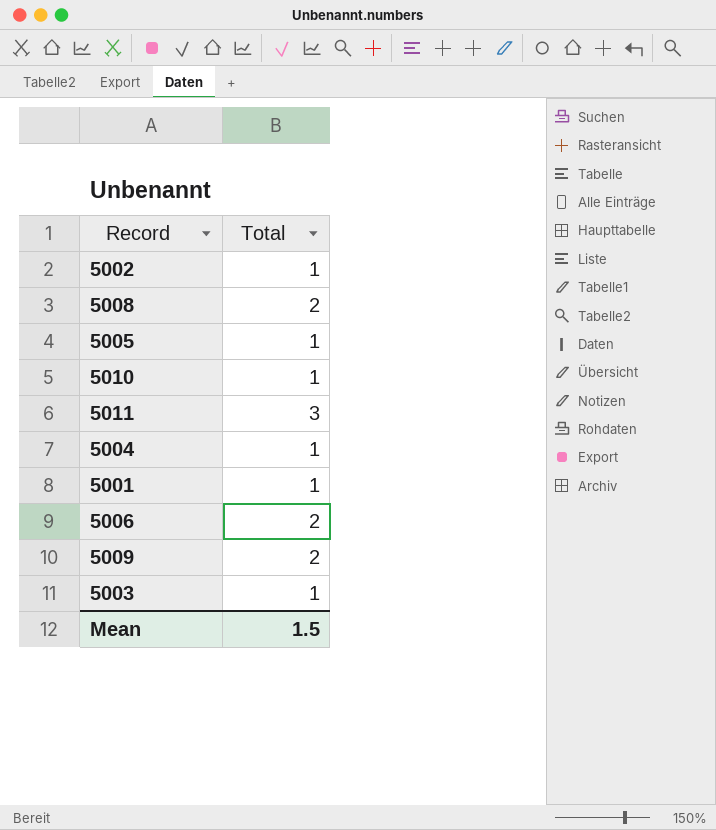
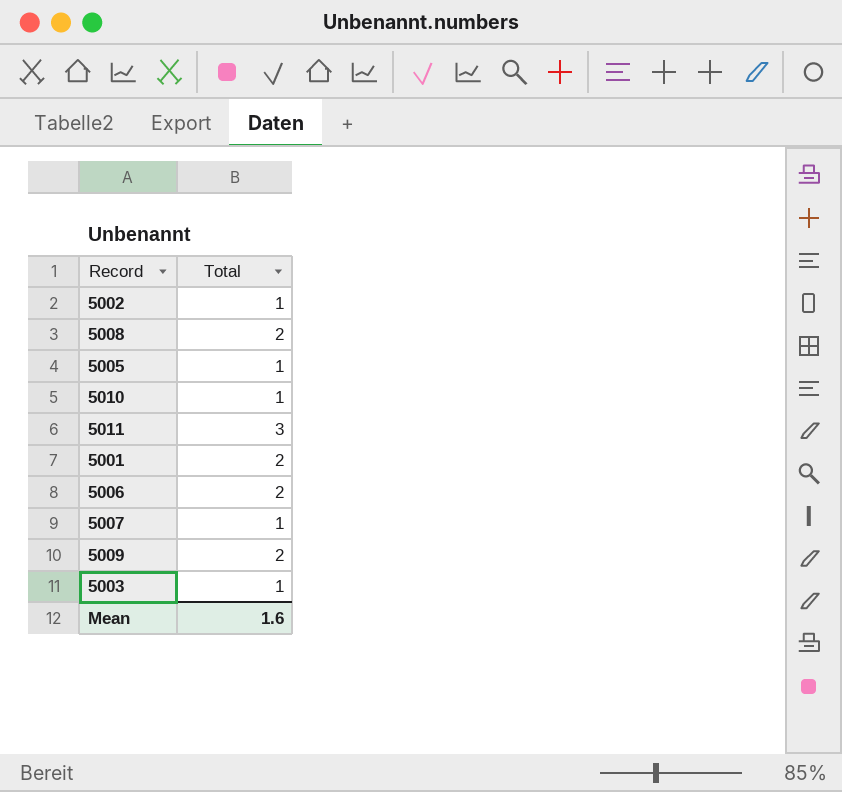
row 5004: 1 -> none
5001 | Total: 1 -> 2
row 5007: none -> 1
Mean | Total: 1.5 -> 1.6

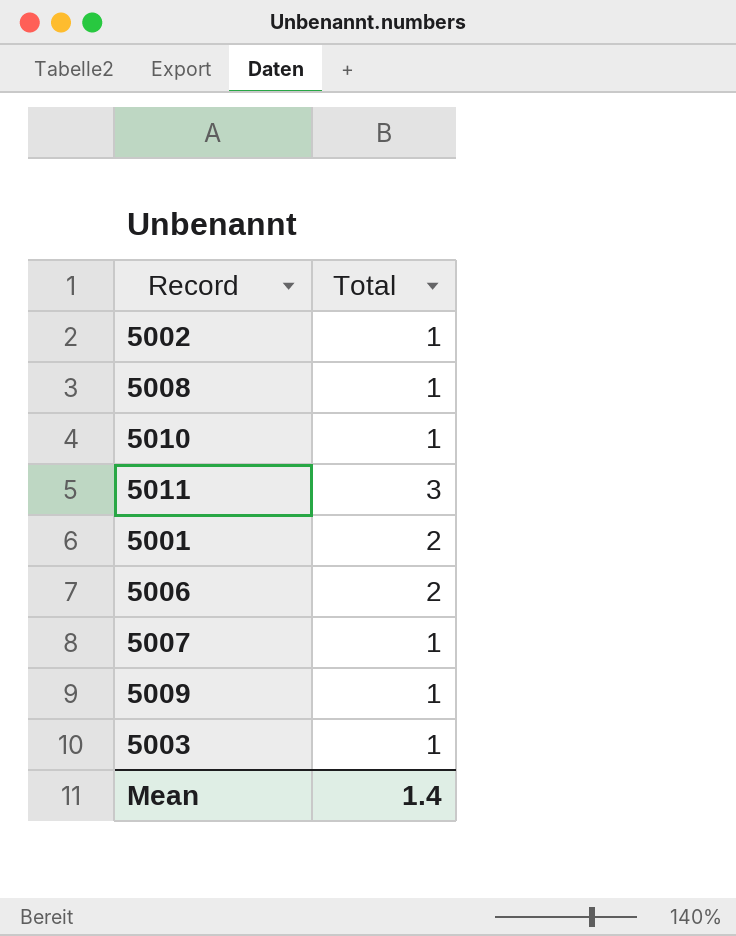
row 5005: 1 -> none
5008 | Total: 2 -> 1
5009 | Total: 2 -> 1
Mean | Total: 1.6 -> 1.4

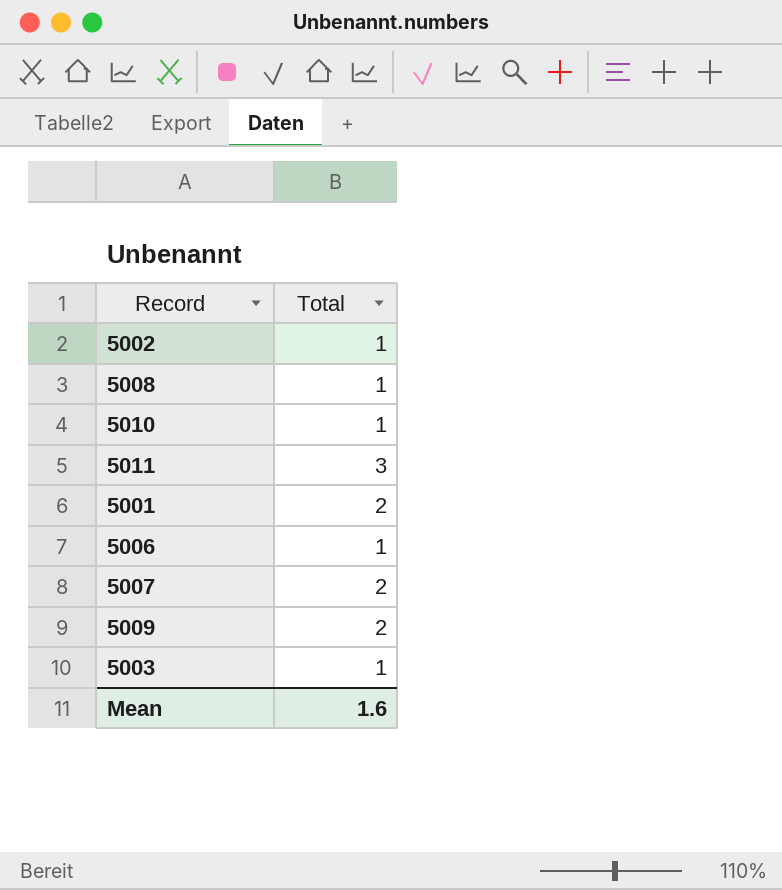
5006 | Total: 2 -> 1
5007 | Total: 1 -> 2
5009 | Total: 1 -> 2
Mean | Total: 1.4 -> 1.6

